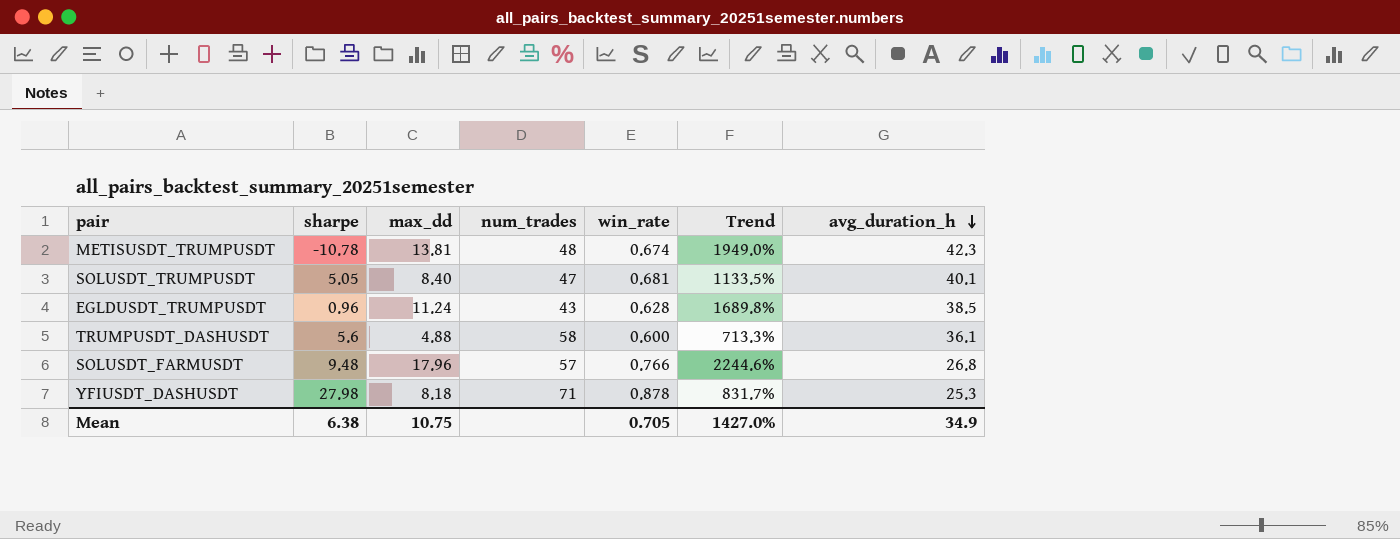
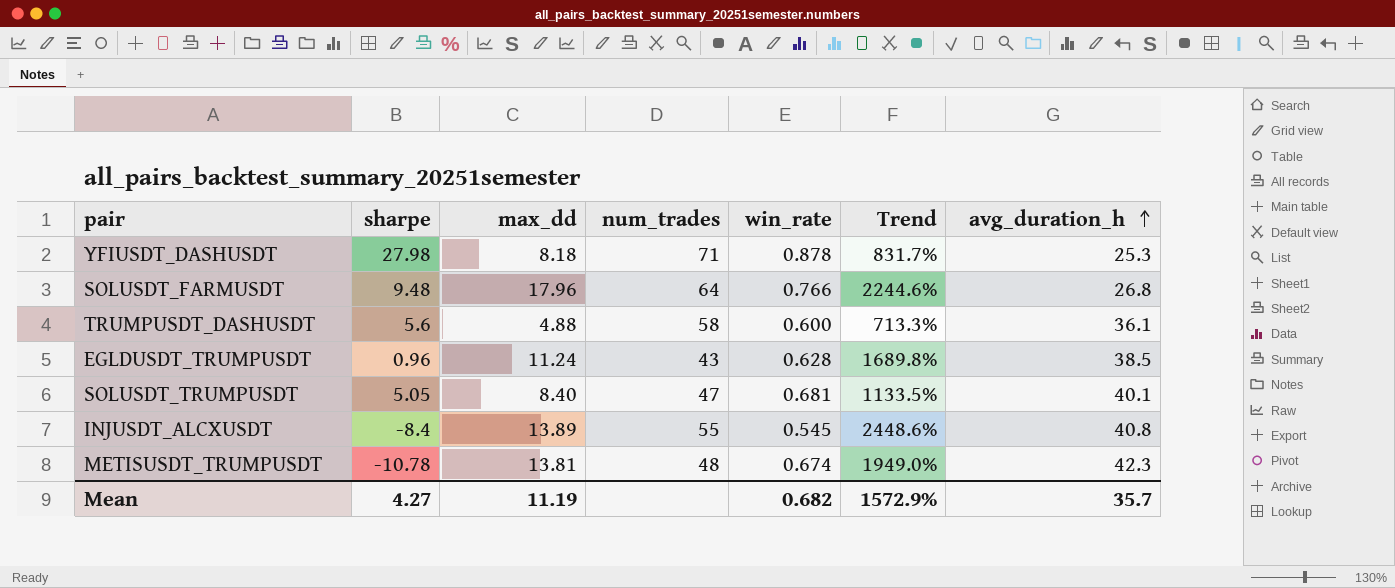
row order: avg_duration_h descending -> avg_duration_h ascending
SOLUSDT_FARMUSDT | num_trades: 57 -> 64
row INJUSDT_ALCXUSDT: none -> -8.4 | 13.89 | 55 | 0.545 | 2448.6% | 40.8
Mean | sharpe: 6.38 -> 4.27
Mean | max_dd: 10.75 -> 11.19
Mean | win_rate: 0.705 -> 0.682
Mean | Trend: 1427.0% -> 1572.9%
Mean | avg_duration_h: 34.9 -> 35.7

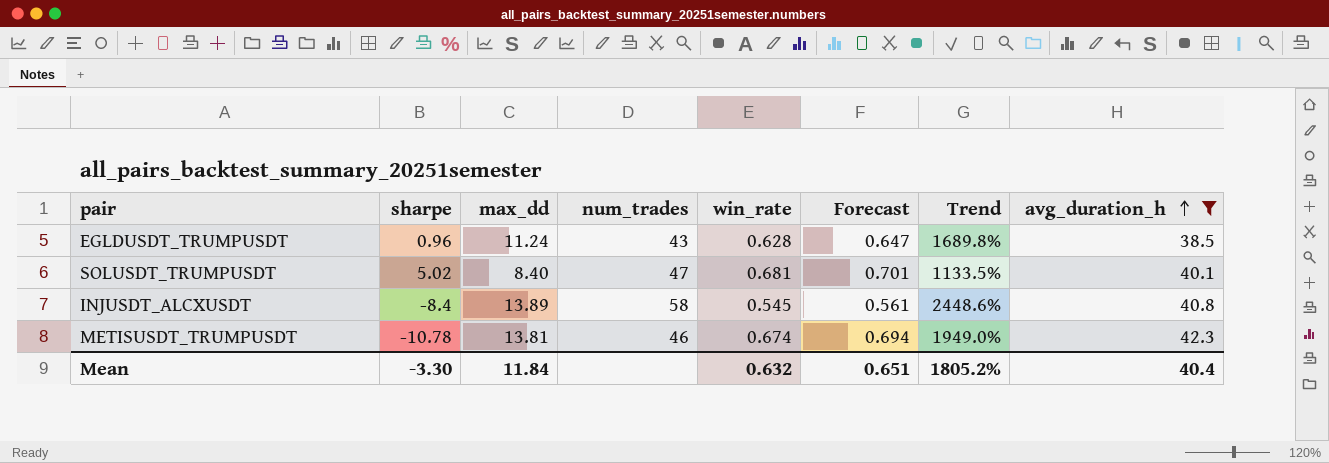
filter: none -> avg_duration_h >= 38.5
column Forecast | formula: none -> [win_rate] * 1.03
SOLUSDT_TRUMPUSDT | sharpe: 5.05 -> 5.02
INJUSDT_ALCXUSDT | num_trades: 55 -> 58
METISUSDT_TRUMPUSDT | num_trades: 48 -> 46
Mean | sharpe: 4.27 -> -3.30
Mean | max_dd: 11.19 -> 11.84
Mean | win_rate: 0.682 -> 0.632
Mean | Trend: 1572.9% -> 1805.2%
Mean | avg_duration_h: 35.7 -> 40.4

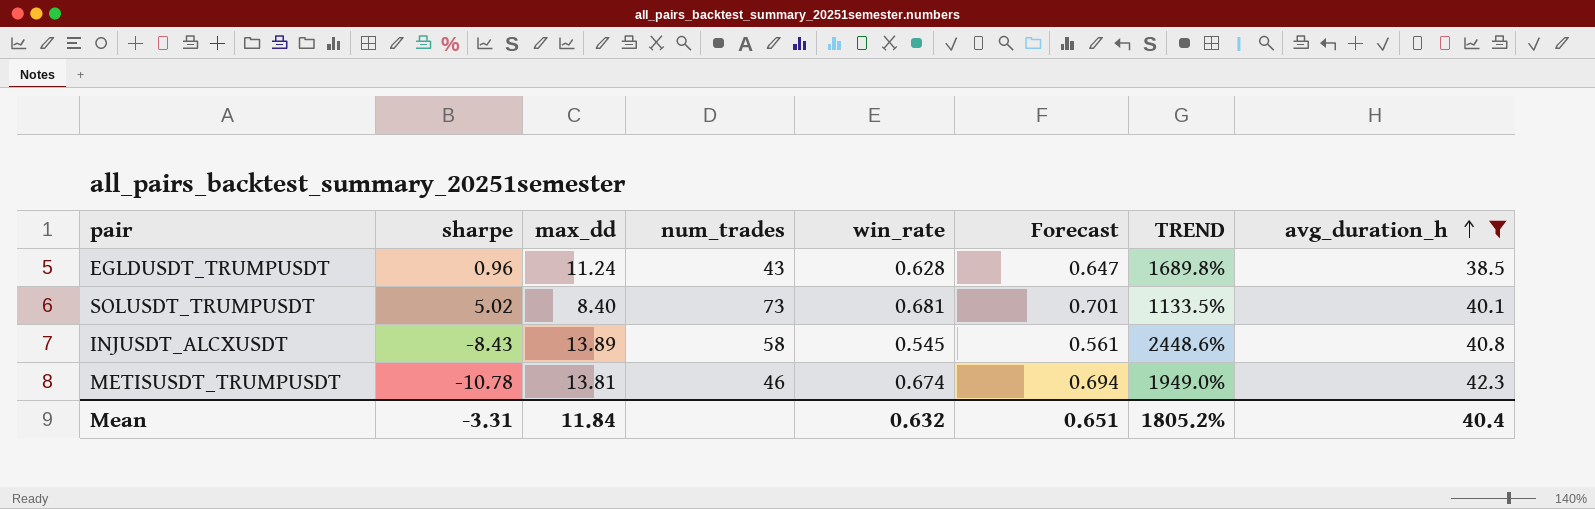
column name: Trend -> TREND
SOLUSDT_TRUMPUSDT | num_trades: 47 -> 73
INJUSDT_ALCXUSDT | sharpe: -8.4 -> -8.43
Mean | sharpe: -3.30 -> -3.31

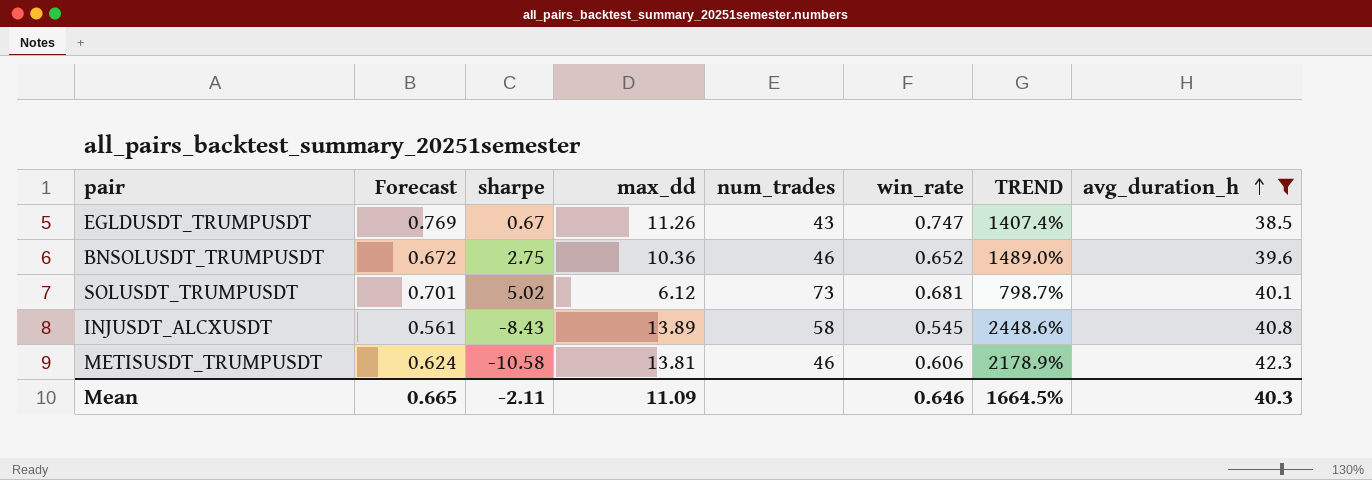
column Forecast | position: 6 -> 2
EGLDUSDT_TRUMPUSDT | Forecast: 0.647 -> 0.769
EGLDUSDT_TRUMPUSDT | sharpe: 0.96 -> 0.67
EGLDUSDT_TRUMPUSDT | max_dd: 11.24 -> 11.26
EGLDUSDT_TRUMPUSDT | win_rate: 0.628 -> 0.747
EGLDUSDT_TRUMPUSDT | TREND: 1689.8% -> 1407.4%
row BNSOLUSDT_TRUMPUSDT: none -> 0.672 | 2.75 | 10.36 | 46 | 0.652 | 1489.0% | 39.6
SOLUSDT_TRUMPUSDT | max_dd: 8.40 -> 6.12
SOLUSDT_TRUMPUSDT | TREND: 1133.5% -> 798.7%
METISUSDT_TRUMPUSDT | Forecast: 0.694 -> 0.624
METISUSDT_TRUMPUSDT | sharpe: -10.78 -> -10.58
METISUSDT_TRUMPUSDT | win_rate: 0.674 -> 0.606
METISUSDT_TRUMPUSDT | TREND: 1949.0% -> 2178.9%
Mean | Forecast: 0.651 -> 0.665
Mean | sharpe: -3.31 -> -2.11
Mean | max_dd: 11.84 -> 11.09
Mean | win_rate: 0.632 -> 0.646
Mean | TREND: 1805.2% -> 1664.5%
Mean | avg_duration_h: 40.4 -> 40.3

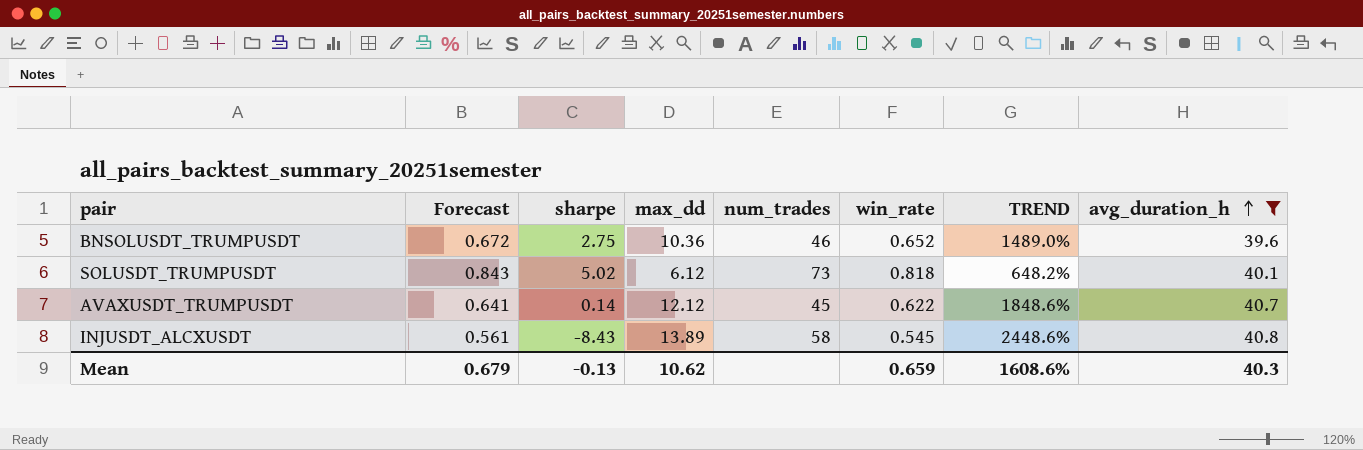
row EGLDUSDT_TRUMPUSDT: 0.769 | 0.67 | 11.26 | 43 | 0.747 | 1407.4% | 38.5 -> none
row METISUSDT_TRUMPUSDT: 0.624 | -10.58 | 13.81 | 46 | 0.606 | 2178.9% | 42.3 -> none
SOLUSDT_TRUMPUSDT | Forecast: 0.701 -> 0.843
SOLUSDT_TRUMPUSDT | win_rate: 0.681 -> 0.818
SOLUSDT_TRUMPUSDT | TREND: 798.7% -> 648.2%
row AVAXUSDT_TRUMPUSDT: none -> 0.641 | 0.14 | 12.12 | 45 | 0.622 | 1848.6% | 40.7
Mean | Forecast: 0.665 -> 0.679
Mean | sharpe: -2.11 -> -0.13
Mean | max_dd: 11.09 -> 10.62
Mean | win_rate: 0.646 -> 0.659
Mean | TREND: 1664.5% -> 1608.6%

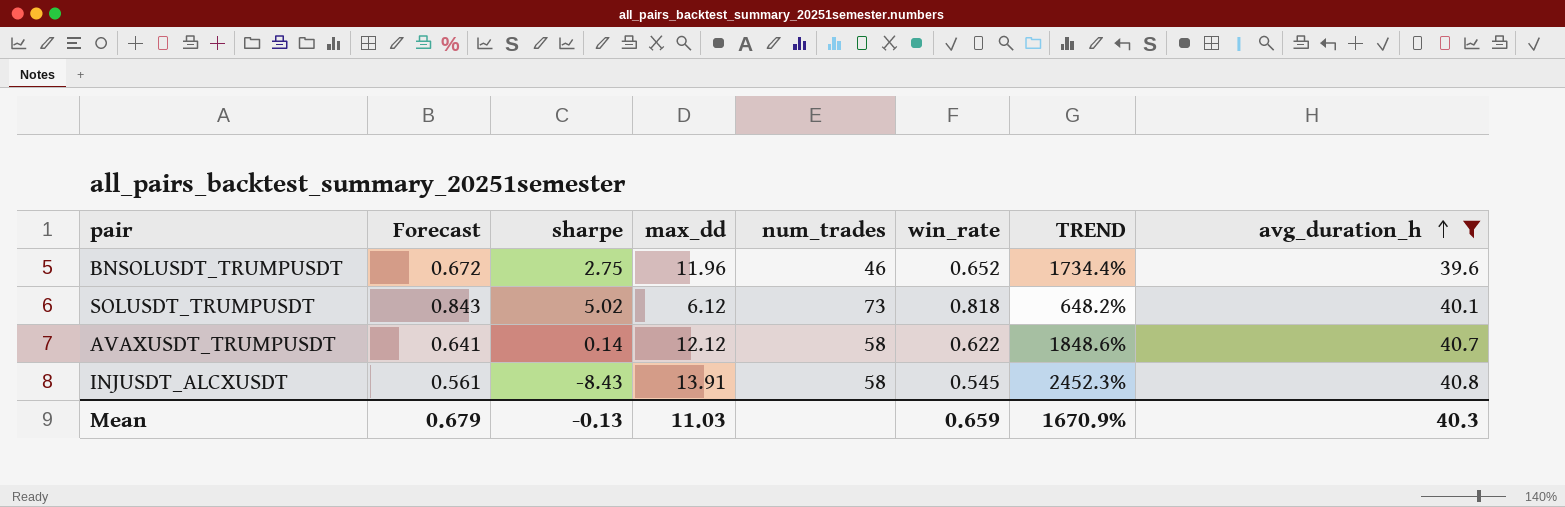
BNSOLUSDT_TRUMPUSDT | max_dd: 10.36 -> 11.96
BNSOLUSDT_TRUMPUSDT | TREND: 1489.0% -> 1734.4%
AVAXUSDT_TRUMPUSDT | num_trades: 45 -> 58
INJUSDT_ALCXUSDT | max_dd: 13.89 -> 13.91
INJUSDT_ALCXUSDT | TREND: 2448.6% -> 2452.3%
Mean | max_dd: 10.62 -> 11.03
Mean | TREND: 1608.6% -> 1670.9%

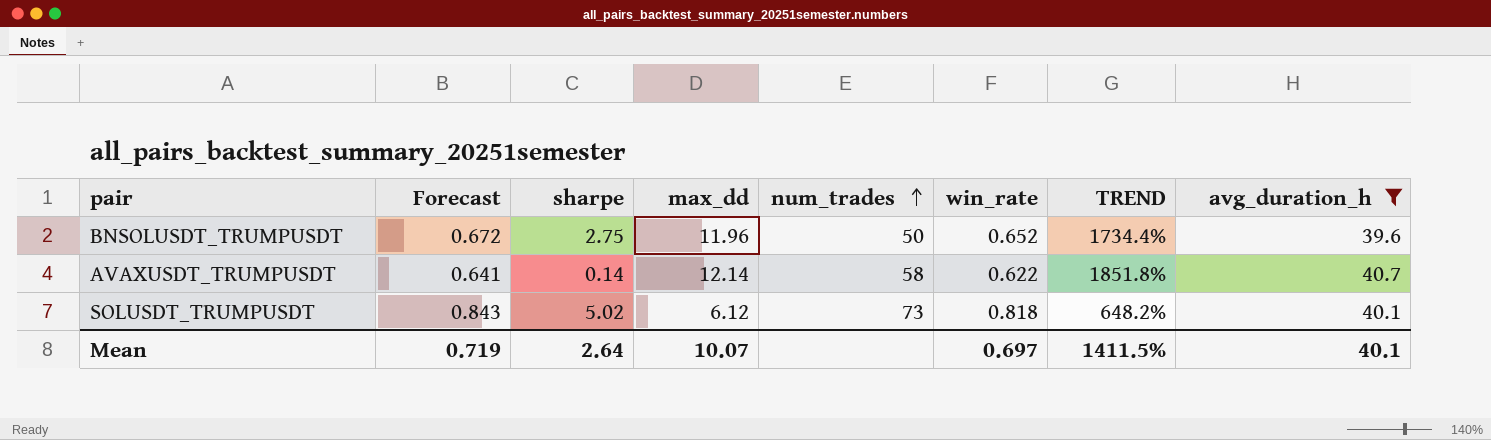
row order: avg_duration_h ascending -> num_trades ascending
row INJUSDT_ALCXUSDT: 0.561 | -8.43 | 13.91 | 58 | 0.545 | 2452.3% | 40.8 -> none
BNSOLUSDT_TRUMPUSDT | num_trades: 46 -> 50
AVAXUSDT_TRUMPUSDT | max_dd: 12.12 -> 12.14
AVAXUSDT_TRUMPUSDT | TREND: 1848.6% -> 1851.8%
Mean | Forecast: 0.679 -> 0.719
Mean | sharpe: -0.13 -> 2.64
Mean | max_dd: 11.03 -> 10.07
Mean | win_rate: 0.659 -> 0.697
Mean | TREND: 1670.9% -> 1411.5%
Mean | avg_duration_h: 40.3 -> 40.1

